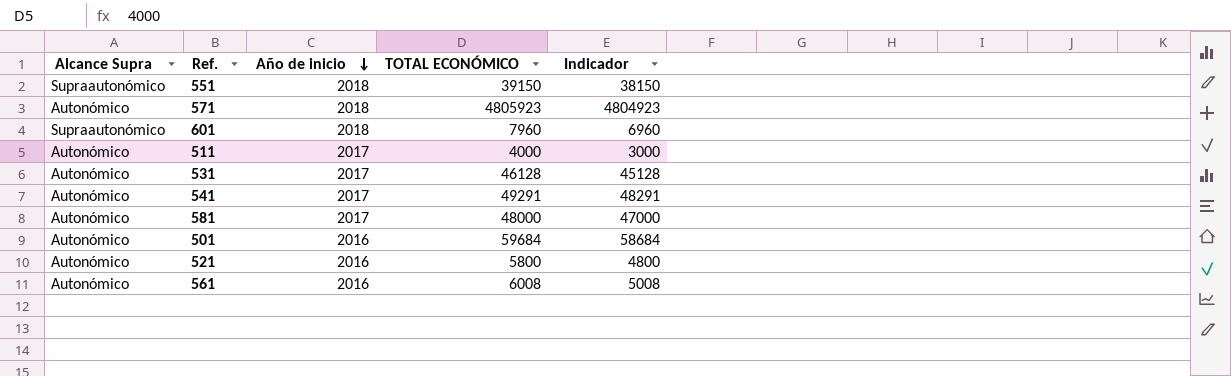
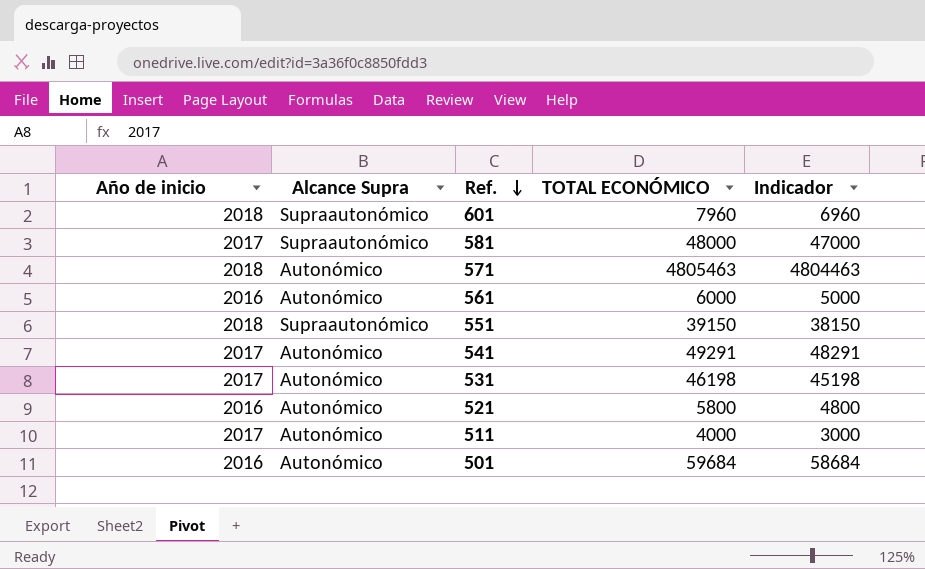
row order: Año de inicio descending -> Ref. descending
column Año de inicio | position: 3 -> 1
581 | Alcance Supra: Autonómico -> Supraautonómico
571 | TOTAL ECONÓMICO: 4805923 -> 4805463
571 | Indicador: 4804923 -> 4804463
561 | TOTAL ECONÓMICO: 6008 -> 6000
561 | Indicador: 5008 -> 5000
531 | TOTAL ECONÓMICO: 46128 -> 46198
531 | Indicador: 45128 -> 45198

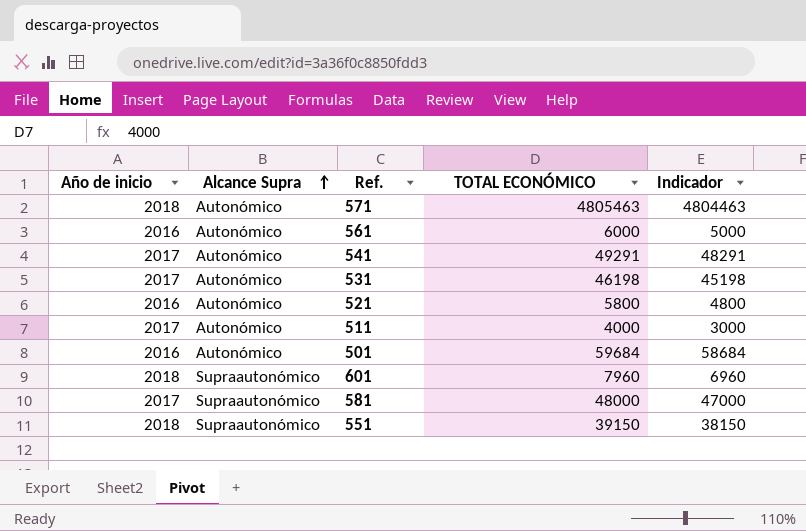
row order: Ref. descending -> Alcance Supra ascending

